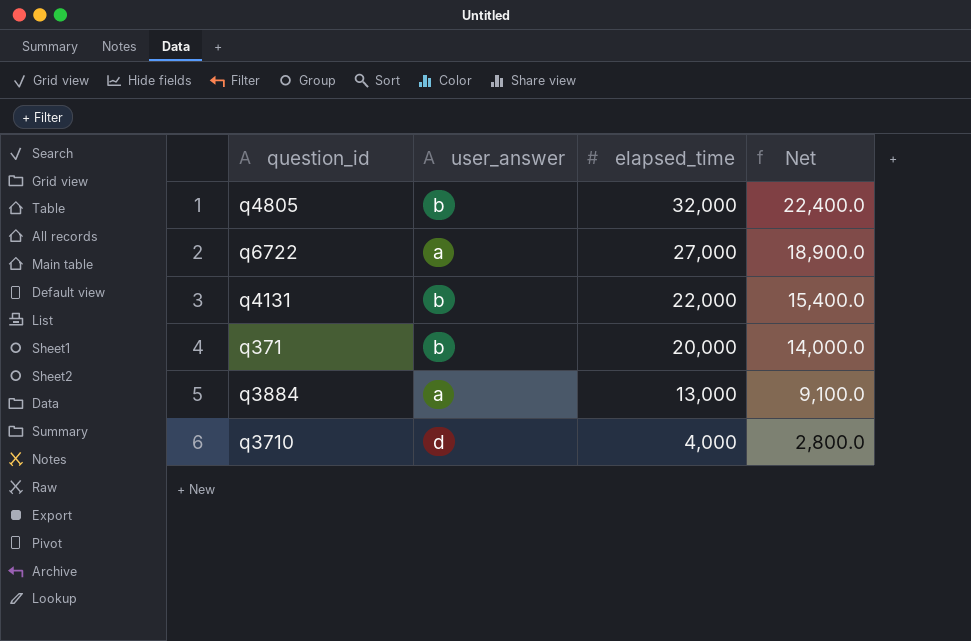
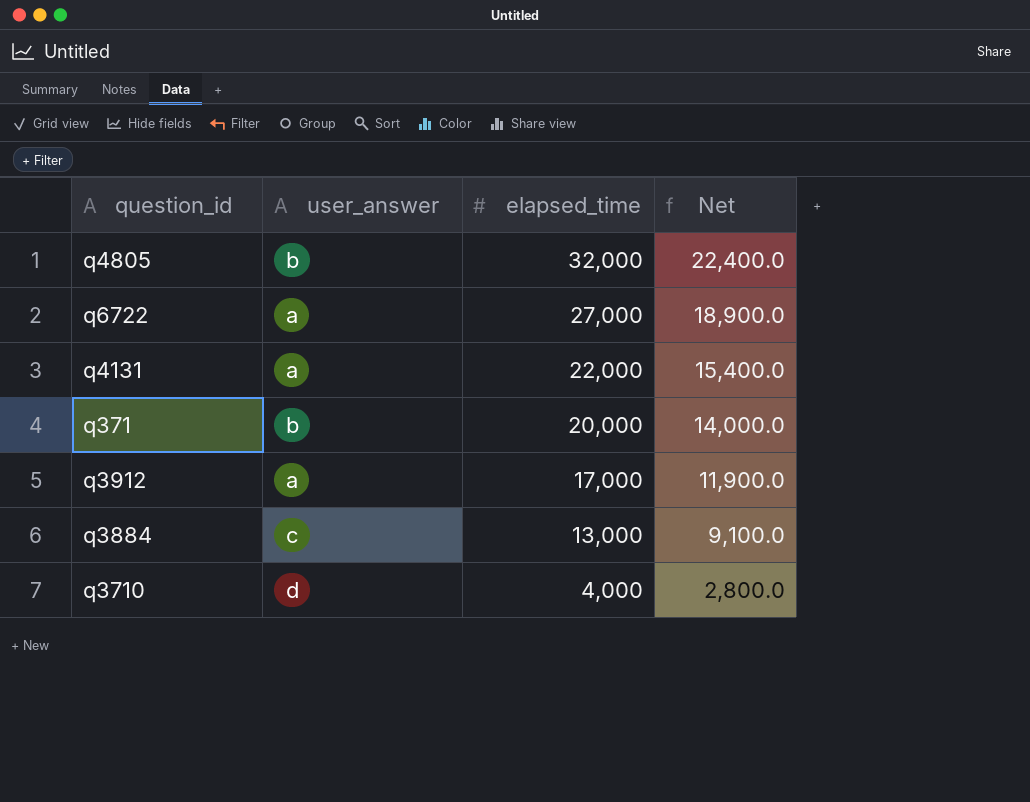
q4131 | user_answer: b -> a
row q3912: none -> a | 17,000 | 11,900.0
q3884 | user_answer: a -> c

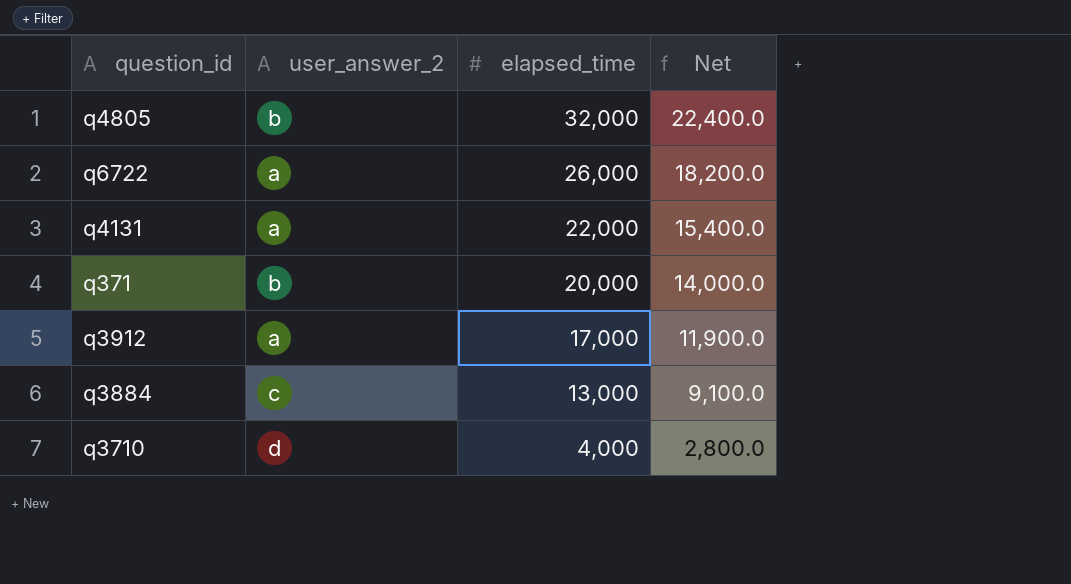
column name: user_answer -> user_answer_2
q6722 | elapsed_time: 27,000 -> 26,000
q6722 | Net: 18,900.0 -> 18,200.0

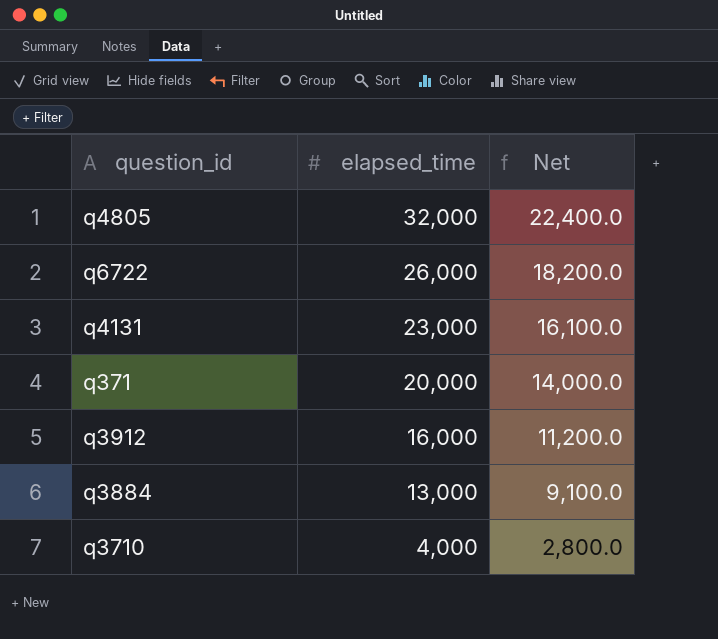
column user_answer_2 | position: 2 -> none
q4131 | elapsed_time: 22,000 -> 23,000
q4131 | Net: 15,400.0 -> 16,100.0
q3912 | elapsed_time: 17,000 -> 16,000
q3912 | Net: 11,900.0 -> 11,200.0

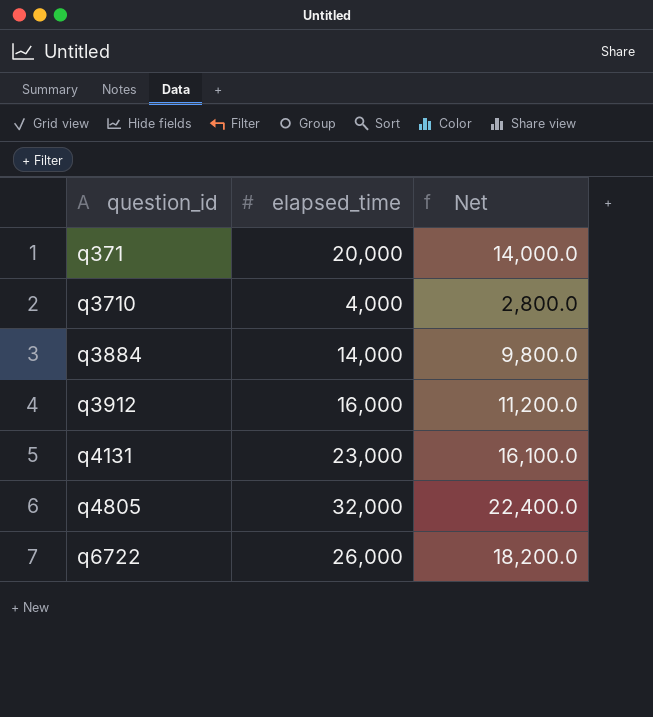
row order: elapsed_time descending -> question_id ascending
q3884 | elapsed_time: 13,000 -> 14,000
q3884 | Net: 9,100.0 -> 9,800.0

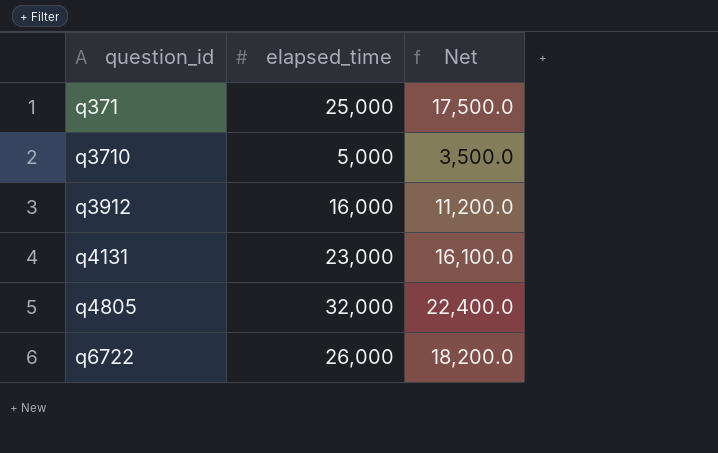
row q3884: 14,000 | 9,800.0 -> none
q371 | elapsed_time: 20,000 -> 25,000
q371 | Net: 14,000.0 -> 17,500.0
q3710 | elapsed_time: 4,000 -> 5,000
q3710 | Net: 2,800.0 -> 3,500.0

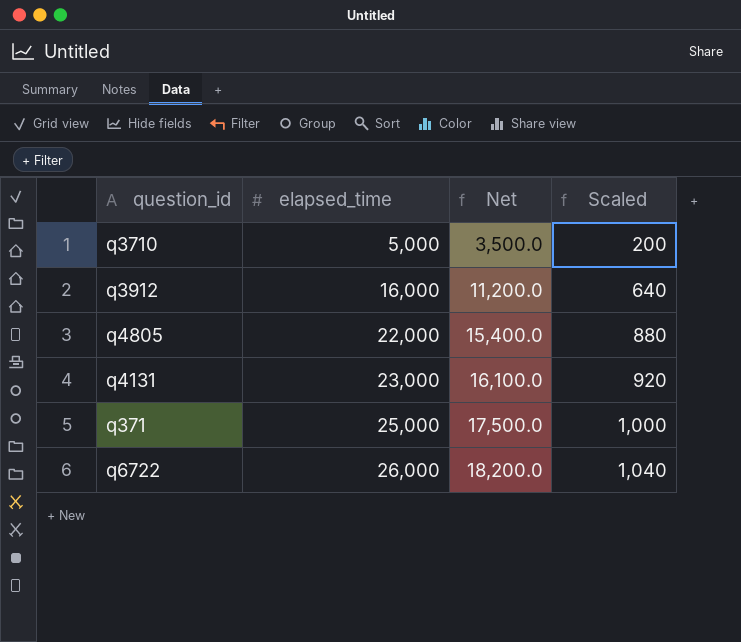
row order: question_id ascending -> elapsed_time ascending
column Scaled | formula: none -> [elapsed_time] * 0.04
q4805 | elapsed_time: 32,000 -> 22,000
q4805 | Net: 22,400.0 -> 15,400.0

